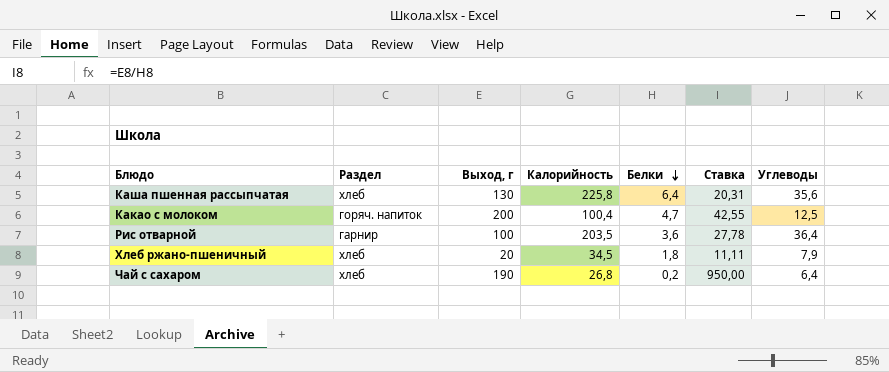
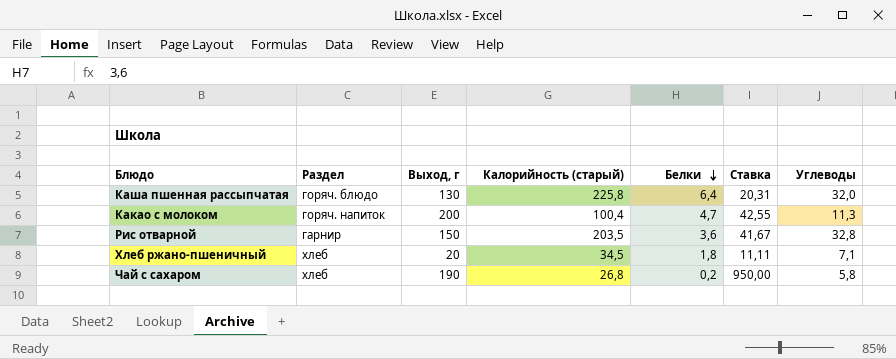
column name: Калорийность -> Калорийность (старый)
Каша пшенная рассыпчатая | Раздел: хлеб -> горяч. блюдо
Каша пшенная рассыпчатая | Углеводы: 35,6 -> 32,0
Какао с молоком | Углеводы: 12,5 -> 11,3
Рис отварной | Выход, г: 100 -> 150
Рис отварной | Ставка: 27,78 -> 41,67
Рис отварной | Углеводы: 36,4 -> 32,8
Хлеб ржано-пшеничный | Углеводы: 7,9 -> 7,1
Чай с сахаром | Углеводы: 6,4 -> 5,8

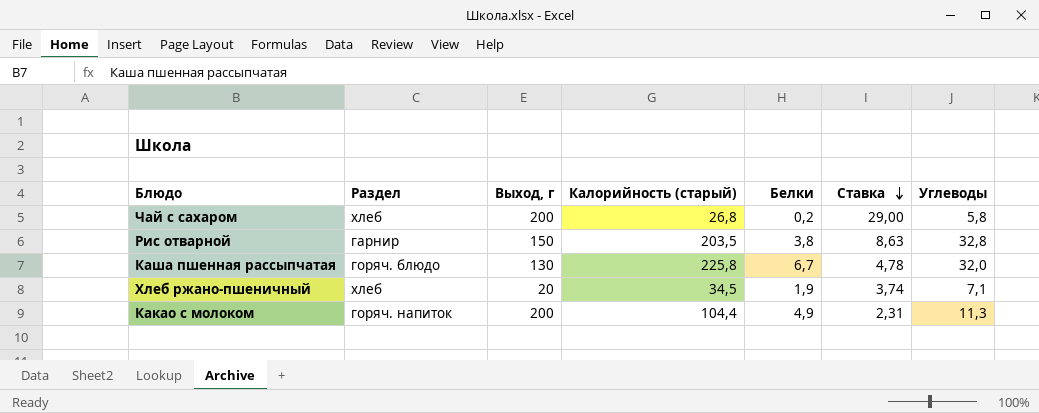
row order: Белки descending -> Ставка descending
column Ставка | formula: [Выход, г] / [Белки] -> [Углеводы] / [Белки]
Чай с сахаром | Выход, г: 190 -> 200
Рис отварной | Белки: 3,6 -> 3,8
Каша пшенная рассыпчатая | Белки: 6,4 -> 6,7
Хлеб ржано-пшеничный | Белки: 1,8 -> 1,9
Какао с молоком | Калорийность (старый): 100,4 -> 104,4
Какао с молоком | Белки: 4,7 -> 4,9

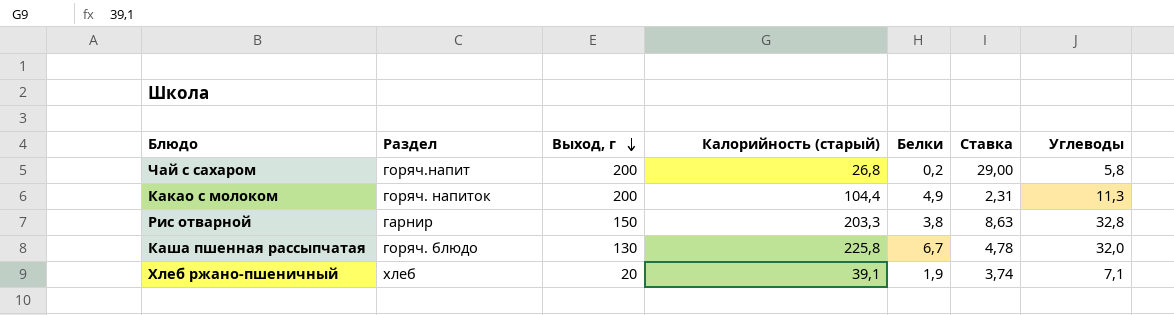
row order: Ставка descending -> Выход, г descending
Чай с сахаром | Раздел: хлеб -> горяч.напит
Рис отварной | Калорийность (старый): 203,5 -> 203,3
Хлеб ржано-пшеничный | Калорийность (старый): 34,5 -> 39,1

